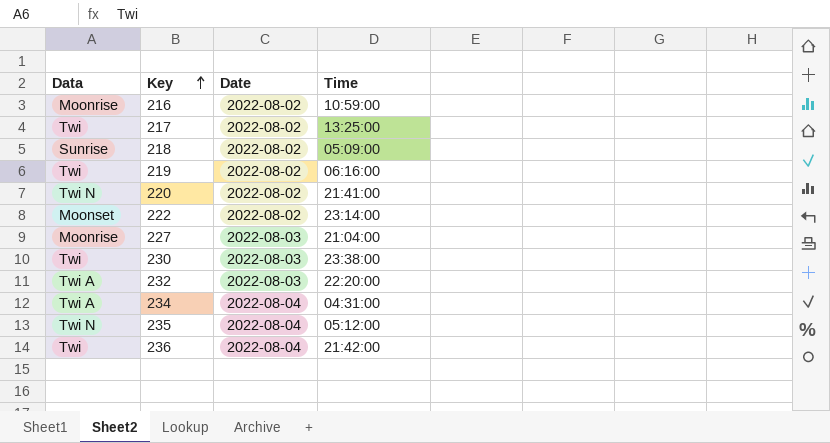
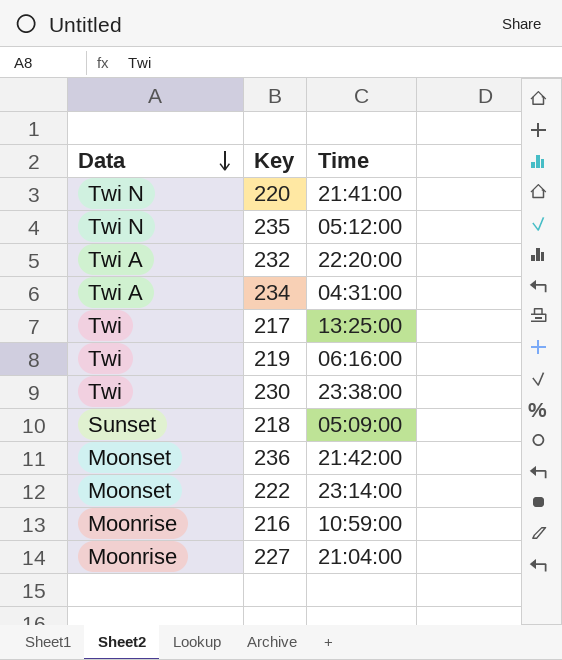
row order: Key ascending -> Data descending
column Date | position: 3 -> none
218 | Data: Sunrise -> Sunset
236 | Data: Twi -> Moonset

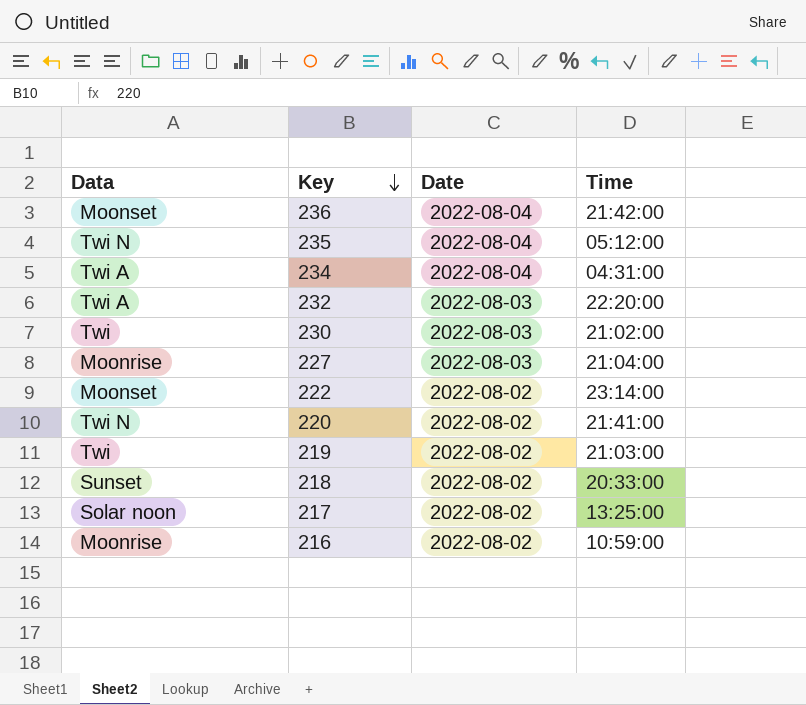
row order: Data descending -> Key descending
column Date | position: none -> 3
230 | Time: 23:38:00 -> 21:02:00
219 | Time: 06:16:00 -> 21:03:00
218 | Time: 05:09:00 -> 20:33:00
217 | Data: Twi -> Solar noon

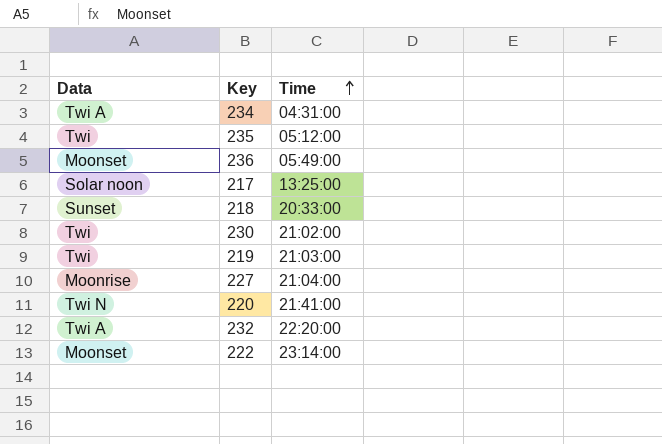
row order: Key descending -> Time ascending
column Date | position: 3 -> none
row 216: Moonrise | 2022-08-02 | 10:59:00 -> none
235 | Data: Twi N -> Twi
236 | Time: 21:42:00 -> 05:49:00

